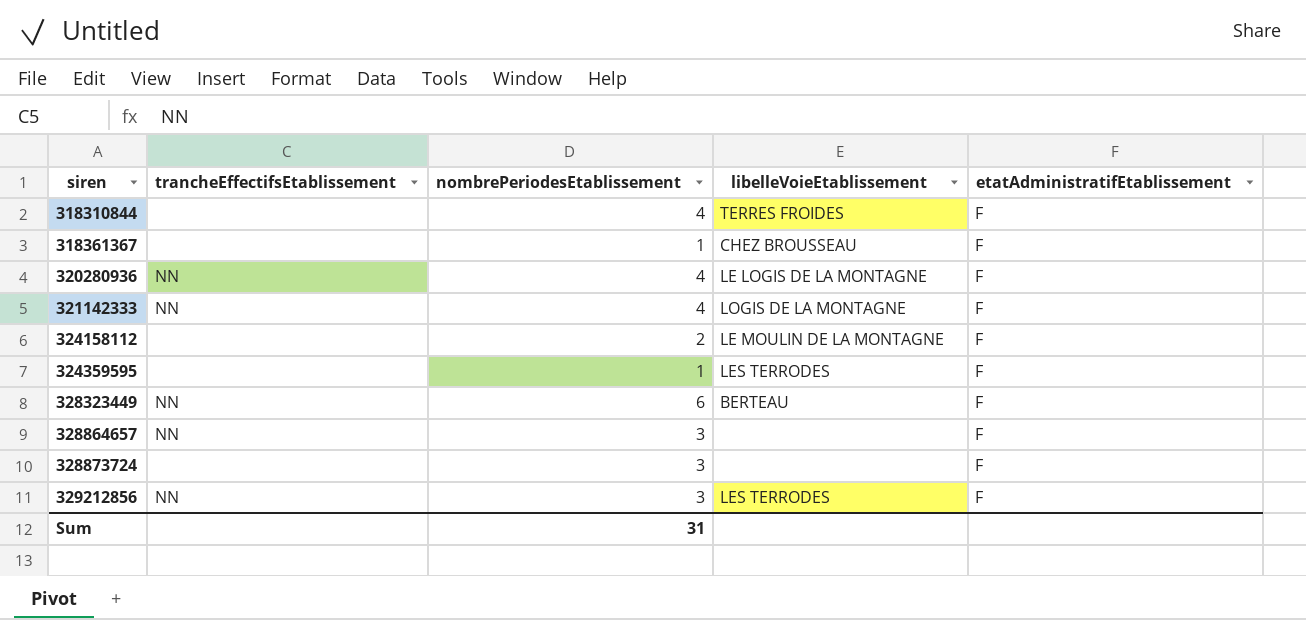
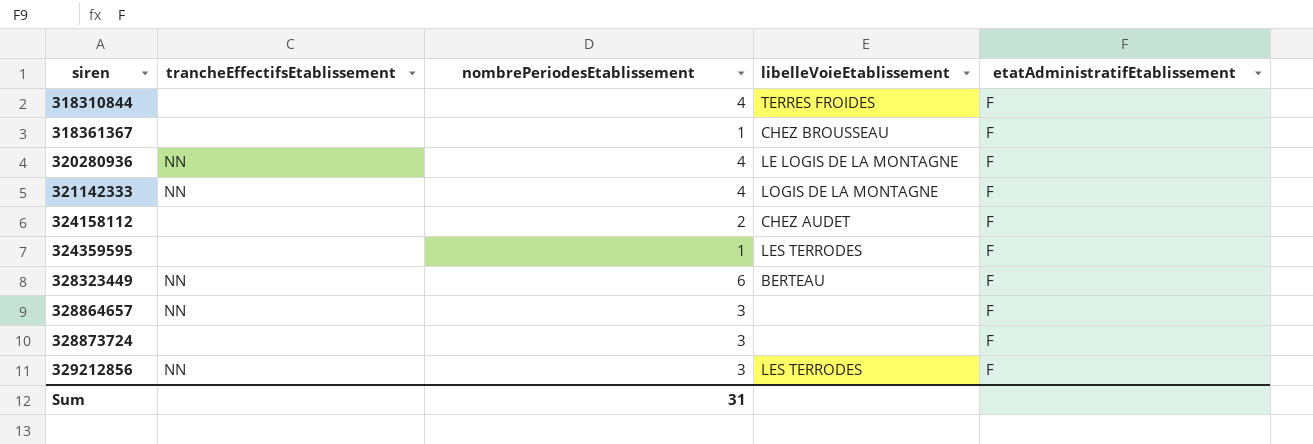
324158112 | libelleVoieEtablissement: LE MOULIN DE LA MONTAGNE -> CHEZ AUDET

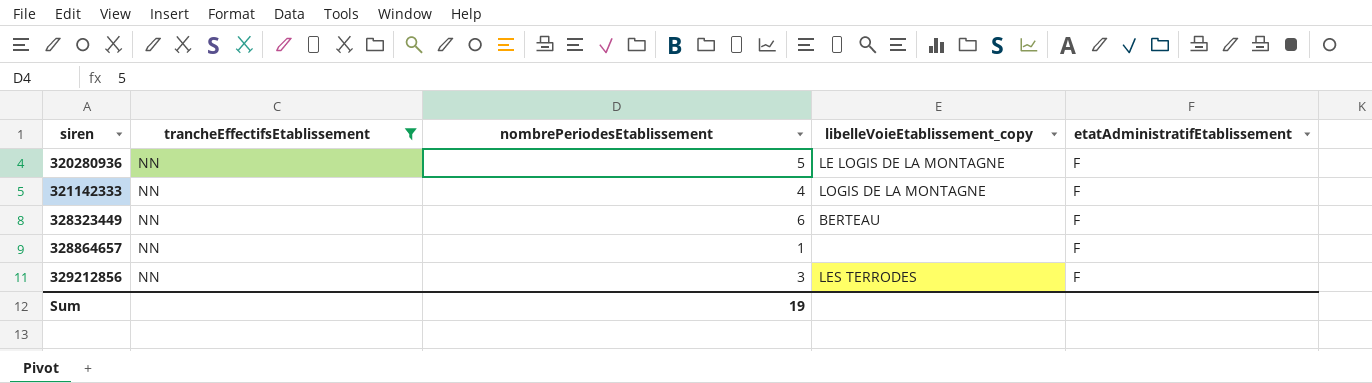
filter: none -> trancheEffectifsEtablissement = NN
column name: libelleVoieEtablissement -> libelleVoieEtablissement_copy
320280936 | nombrePeriodesEtablissement: 4 -> 5
328864657 | nombrePeriodesEtablissement: 3 -> 1
Sum | nombrePeriodesEtablissement: 31 -> 19

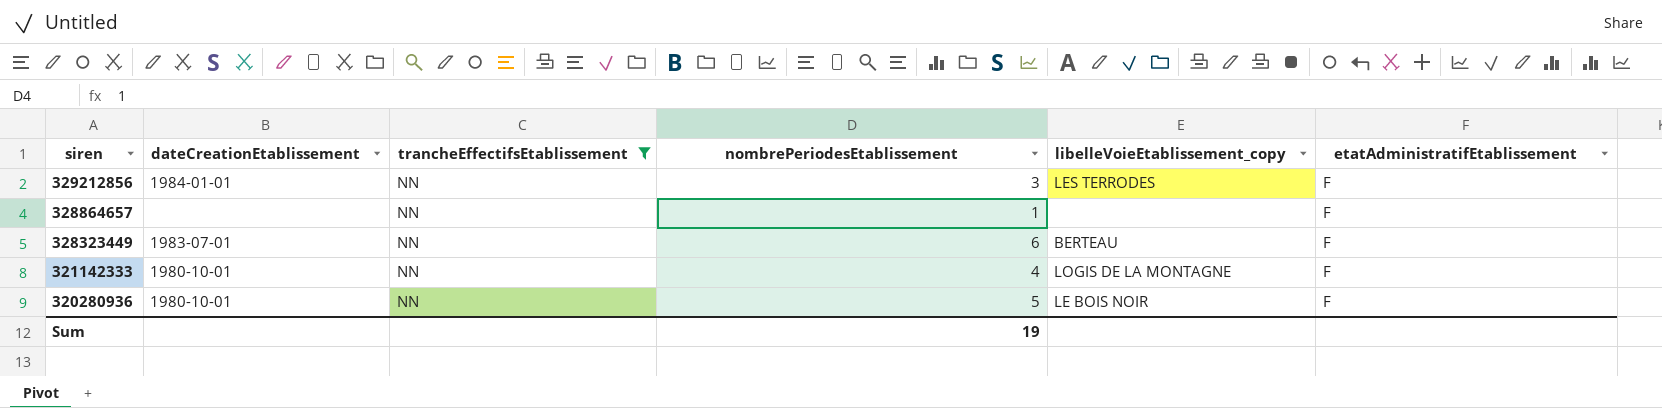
row order: siren ascending -> siren descending
column dateCreationEtablissement | position: none -> 2
320280936 | libelleVoieEtablissement_copy: LE LOGIS DE LA MONTAGNE -> LE BOIS NOIR

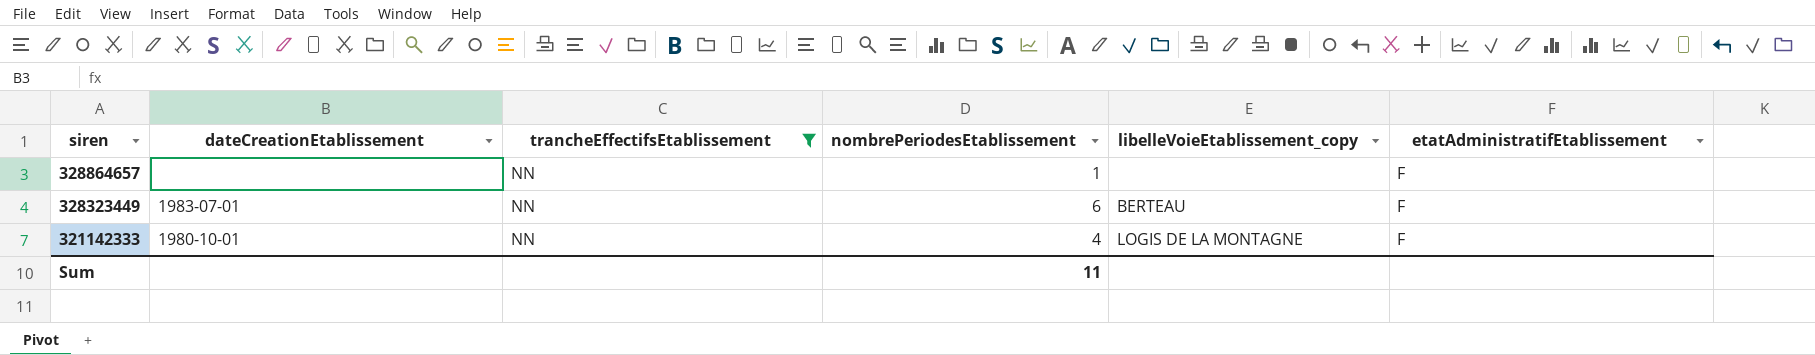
row 329212856: 1984-01-01 | NN | 3 | LES TERRODES | F -> none
row 320280936: 1980-10-01 | NN | 5 | LE BOIS NOIR | F -> none
Sum | nombrePeriodesEtablissement: 19 -> 11

